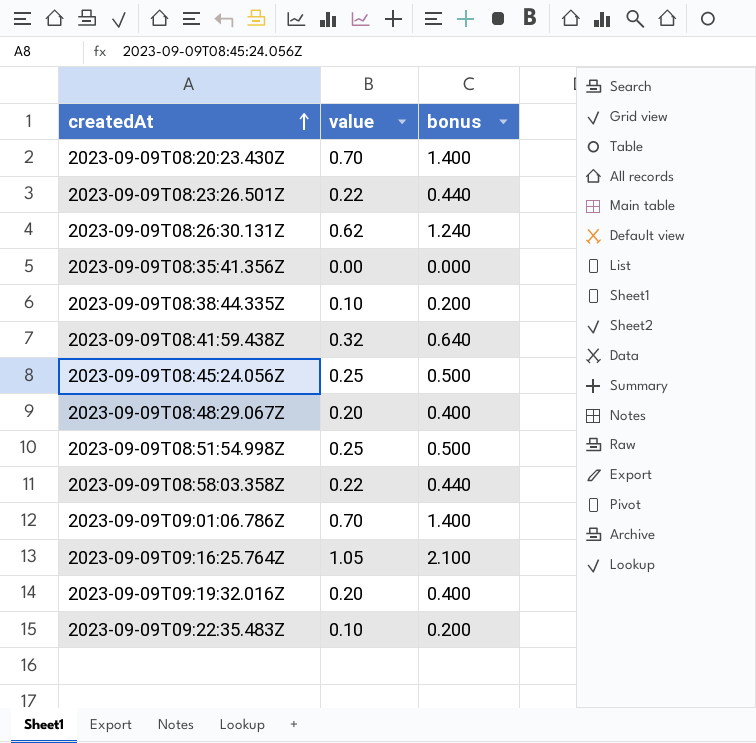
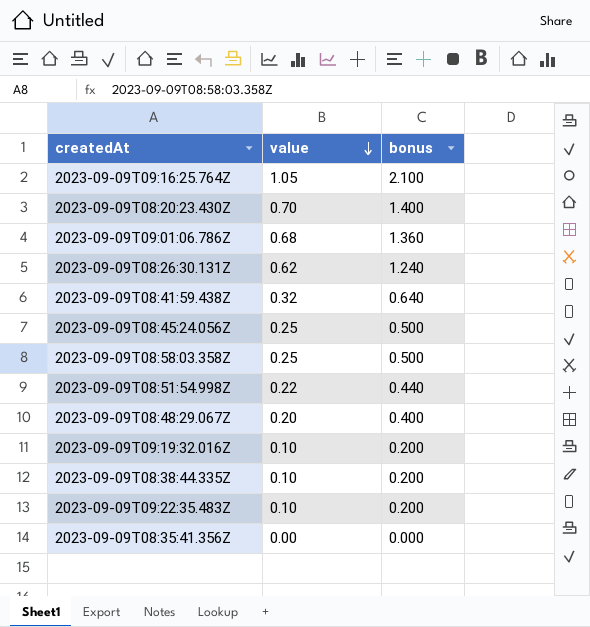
row order: createdAt ascending -> value descending
row 2023-09-09T08:23:26.501Z: 0.22 | 0.440 -> none
2023-09-09T09:01:06.786Z | value: 0.70 -> 0.68
2023-09-09T09:01:06.786Z | bonus: 1.400 -> 1.360
2023-09-09T08:58:03.358Z | value: 0.22 -> 0.25
2023-09-09T08:58:03.358Z | bonus: 0.440 -> 0.500
2023-09-09T08:51:54.998Z | value: 0.25 -> 0.22
2023-09-09T08:51:54.998Z | bonus: 0.500 -> 0.440
2023-09-09T09:19:32.016Z | value: 0.20 -> 0.10
2023-09-09T09:19:32.016Z | bonus: 0.400 -> 0.200

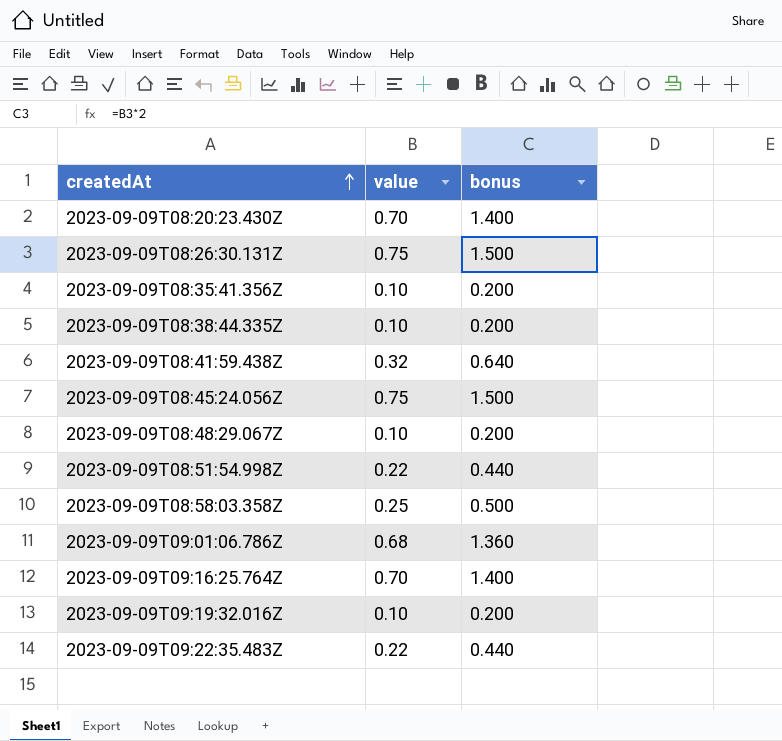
row order: value descending -> createdAt ascending
2023-09-09T08:26:30.131Z | value: 0.62 -> 0.75
2023-09-09T08:26:30.131Z | bonus: 1.240 -> 1.500
2023-09-09T08:35:41.356Z | value: 0.00 -> 0.10
2023-09-09T08:35:41.356Z | bonus: 0.000 -> 0.200
2023-09-09T08:45:24.056Z | value: 0.25 -> 0.75
2023-09-09T08:45:24.056Z | bonus: 0.500 -> 1.500
2023-09-09T08:48:29.067Z | value: 0.20 -> 0.10
2023-09-09T08:48:29.067Z | bonus: 0.400 -> 0.200
2023-09-09T09:16:25.764Z | value: 1.05 -> 0.70
2023-09-09T09:16:25.764Z | bonus: 2.100 -> 1.400
2023-09-09T09:22:35.483Z | value: 0.10 -> 0.22
2023-09-09T09:22:35.483Z | bonus: 0.200 -> 0.440

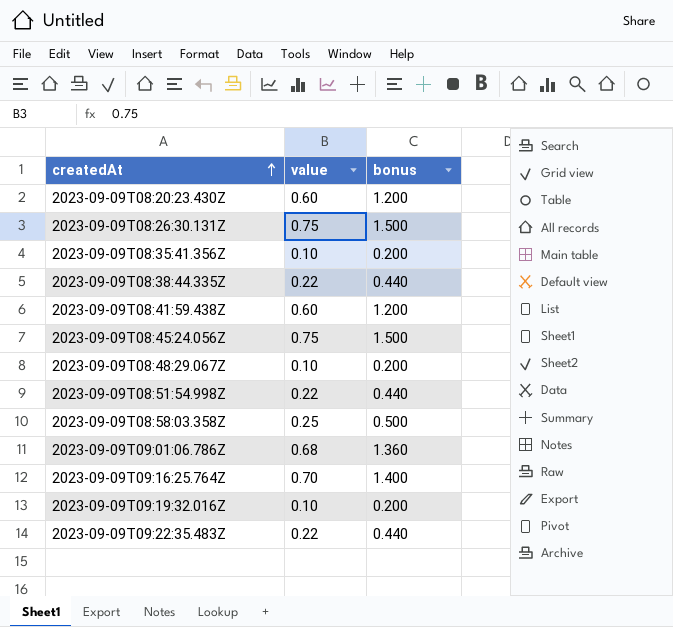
2023-09-09T08:20:23.430Z | value: 0.70 -> 0.60
2023-09-09T08:20:23.430Z | bonus: 1.400 -> 1.200
2023-09-09T08:38:44.335Z | value: 0.10 -> 0.22
2023-09-09T08:38:44.335Z | bonus: 0.200 -> 0.440
2023-09-09T08:41:59.438Z | value: 0.32 -> 0.60
2023-09-09T08:41:59.438Z | bonus: 0.640 -> 1.200

